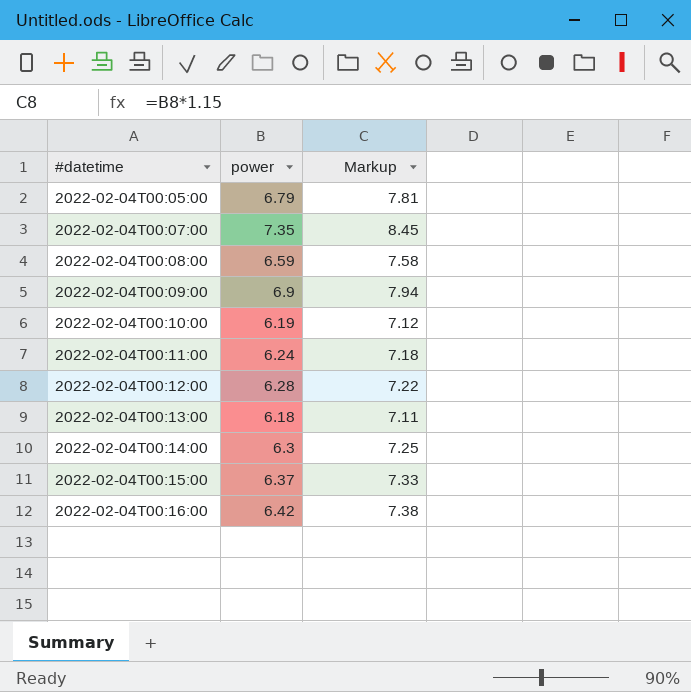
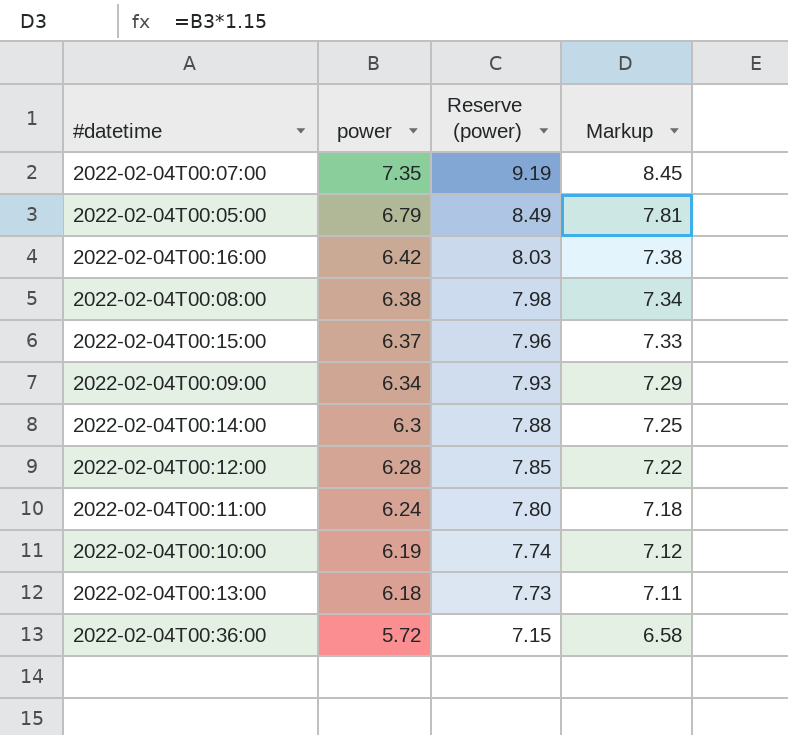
row order: #datetime ascending -> power descending
column Reserve (power) | formula: none -> [power] * 1.25
2022-02-04T00:08:00 | power: 6.59 -> 6.38
2022-02-04T00:08:00 | Markup: 7.58 -> 7.34
2022-02-04T00:09:00 | power: 6.9 -> 6.34
2022-02-04T00:09:00 | Markup: 7.94 -> 7.29
row 2022-02-04T00:36:00: none -> 5.72 | 7.15 | 6.58

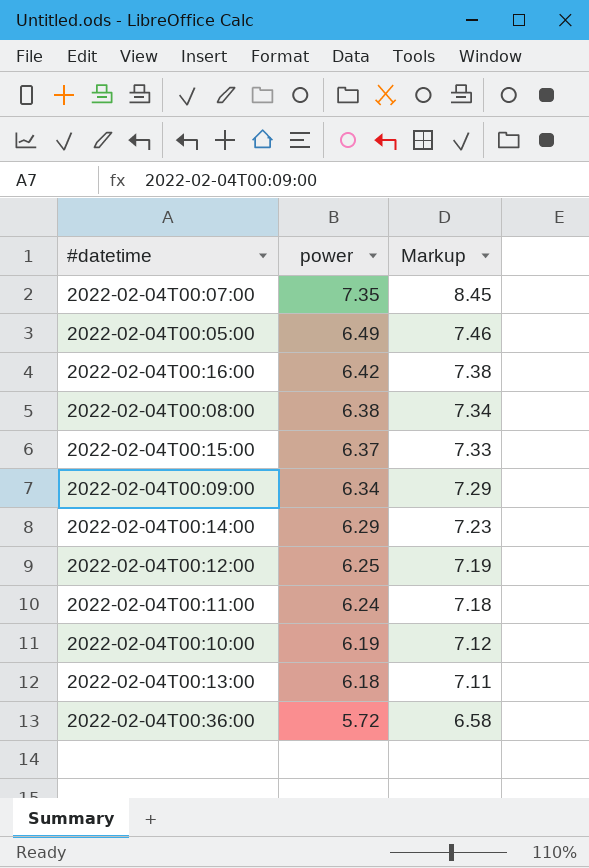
column Reserve (power) | formula: [power] * 1.25 -> none
2022-02-04T00:05:00 | power: 6.79 -> 6.49
2022-02-04T00:05:00 | Markup: 7.81 -> 7.46
2022-02-04T00:14:00 | power: 6.3 -> 6.29
2022-02-04T00:14:00 | Markup: 7.25 -> 7.23
2022-02-04T00:12:00 | power: 6.28 -> 6.25
2022-02-04T00:12:00 | Markup: 7.22 -> 7.19

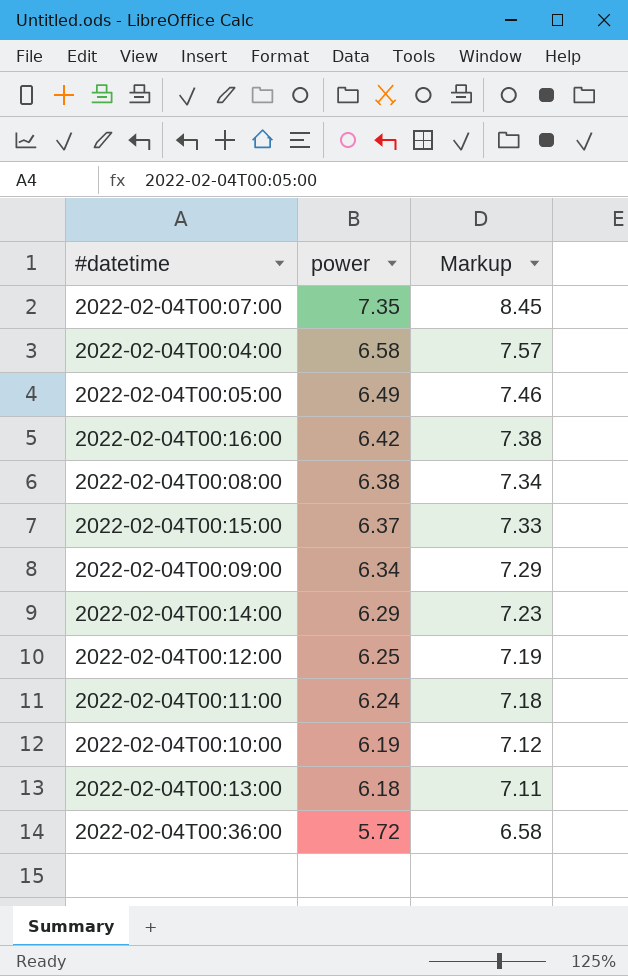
row 2022-02-04T00:04:00: none -> 6.58 | 7.57

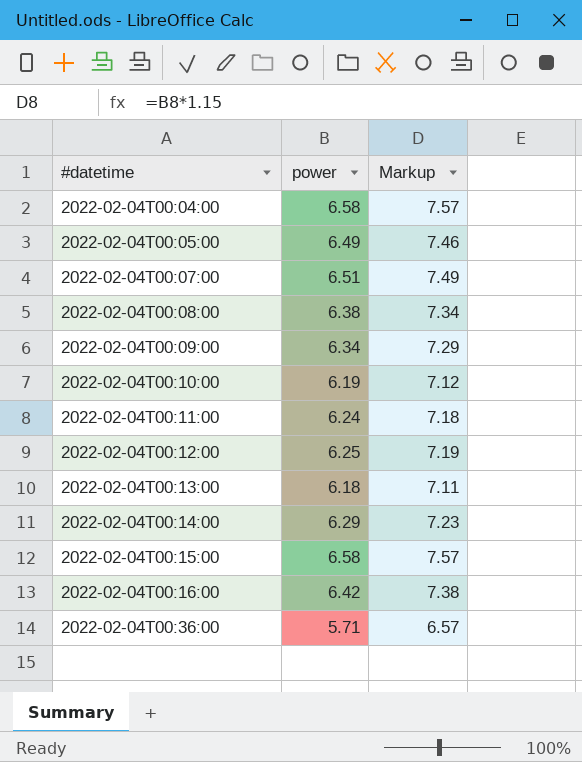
row order: power descending -> #datetime ascending
2022-02-04T00:07:00 | power: 7.35 -> 6.51
2022-02-04T00:07:00 | Markup: 8.45 -> 7.49
2022-02-04T00:15:00 | power: 6.37 -> 6.58
2022-02-04T00:15:00 | Markup: 7.33 -> 7.57
2022-02-04T00:36:00 | power: 5.72 -> 5.71
2022-02-04T00:36:00 | Markup: 6.58 -> 6.57

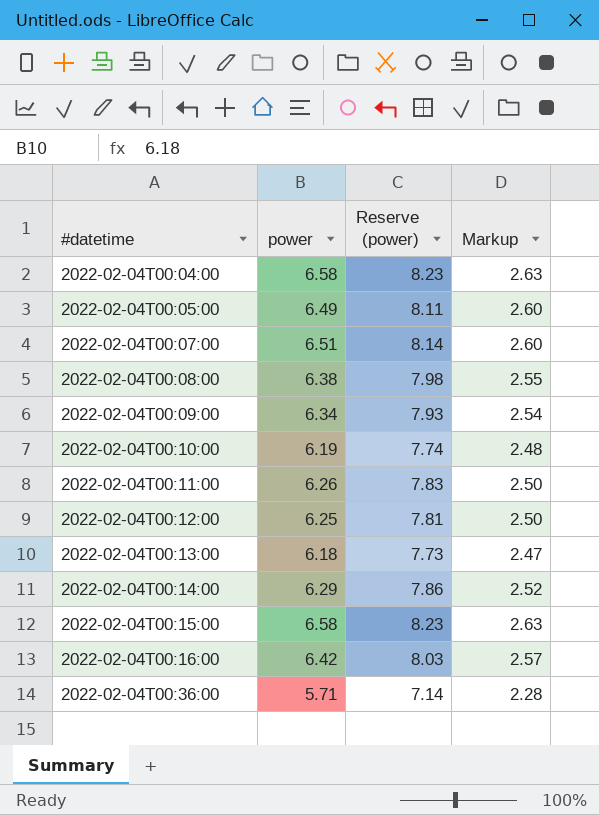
column Reserve (power) | formula: none -> [power] * 1.25
column Markup | formula: [power] * 1.15 -> [power] * 0.4
2022-02-04T00:11:00 | power: 6.24 -> 6.26

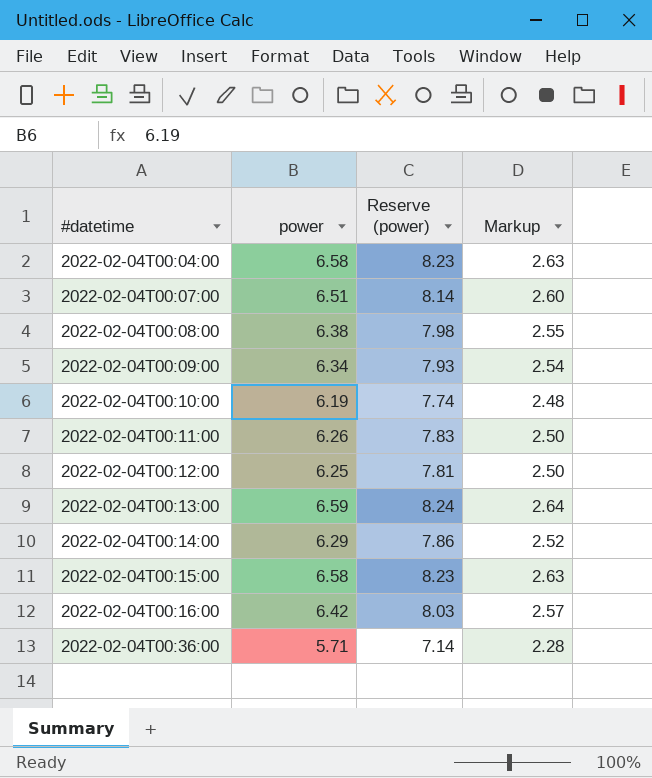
row 2022-02-04T00:05:00: 6.49 | 8.11 | 2.60 -> none
2022-02-04T00:13:00 | power: 6.18 -> 6.59
2022-02-04T00:13:00 | Reserve (power): 7.73 -> 8.24
2022-02-04T00:13:00 | Markup: 2.47 -> 2.64

